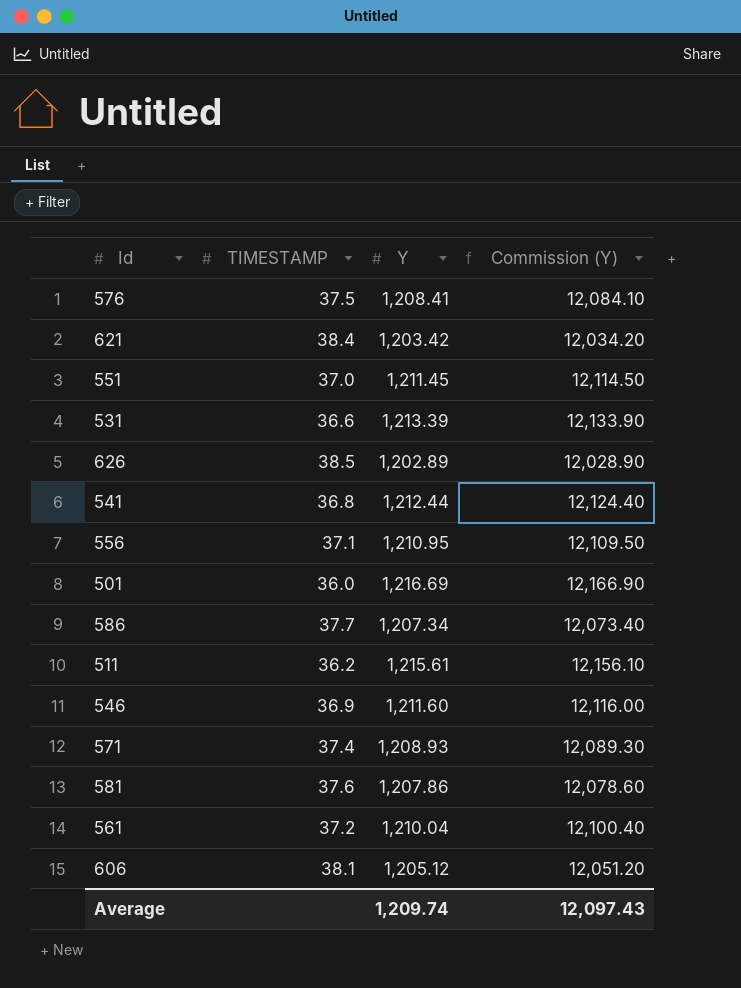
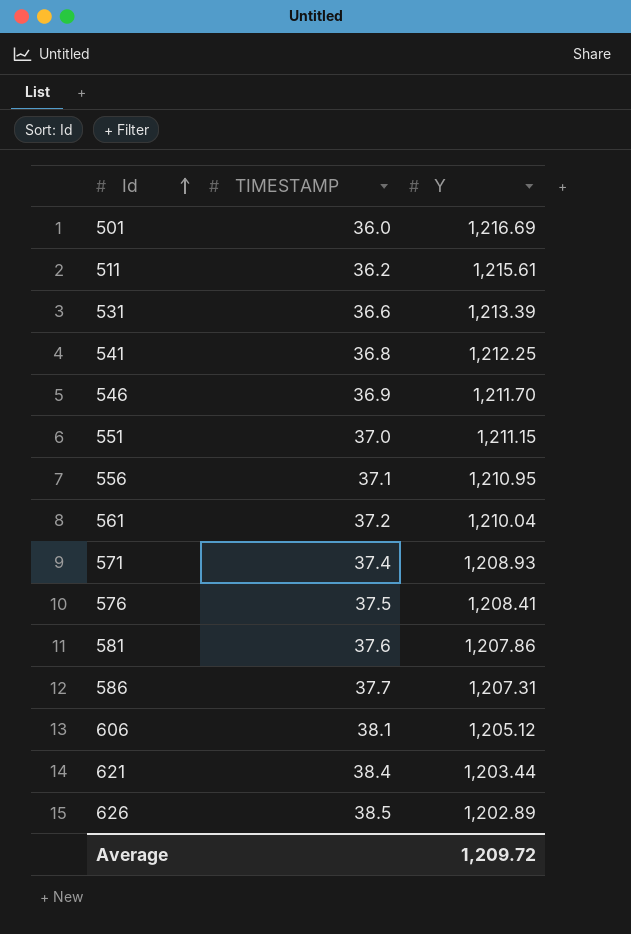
row order: none -> Id ascending
column Commission (Y) | formula: [Y] * 10 -> none
541 | Y: 1,212.44 -> 1,212.25
546 | Y: 1,211.60 -> 1,211.70
551 | Y: 1,211.45 -> 1,211.15
586 | Y: 1,207.34 -> 1,207.31
621 | Y: 1,203.42 -> 1,203.44
Average | Y: 1,209.74 -> 1,209.72

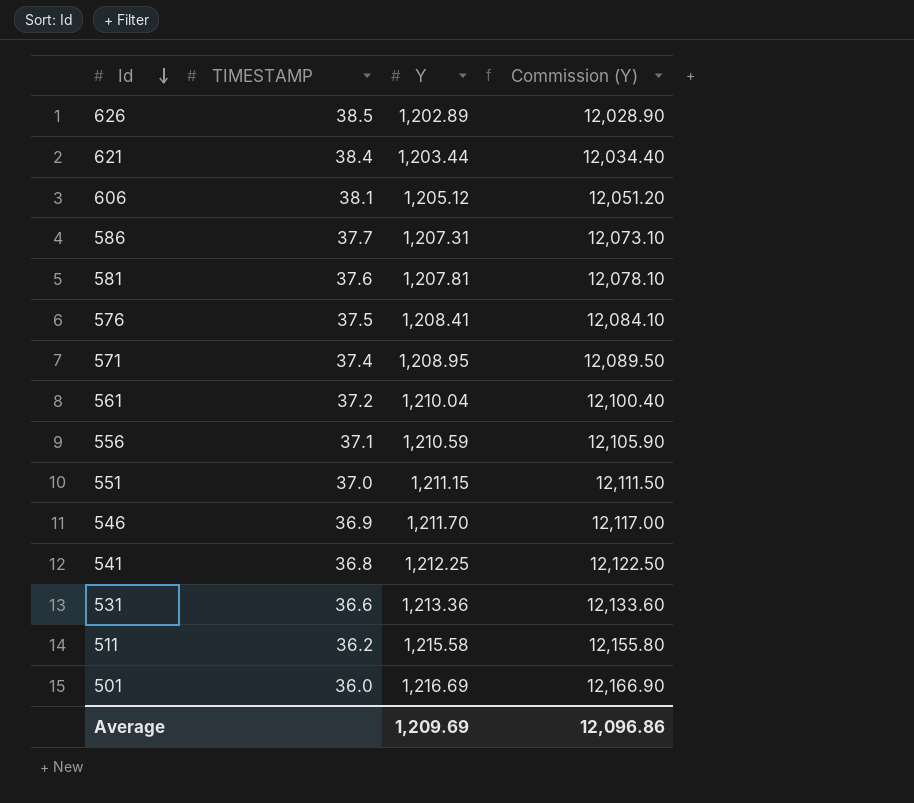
row order: Id ascending -> Id descending
column Commission (Y) | formula: none -> [Y] * 10
581 | Y: 1,207.86 -> 1,207.81
571 | Y: 1,208.93 -> 1,208.95
556 | Y: 1,210.95 -> 1,210.59
531 | Y: 1,213.39 -> 1,213.36
511 | Y: 1,215.61 -> 1,215.58
Average | Y: 1,209.72 -> 1,209.69

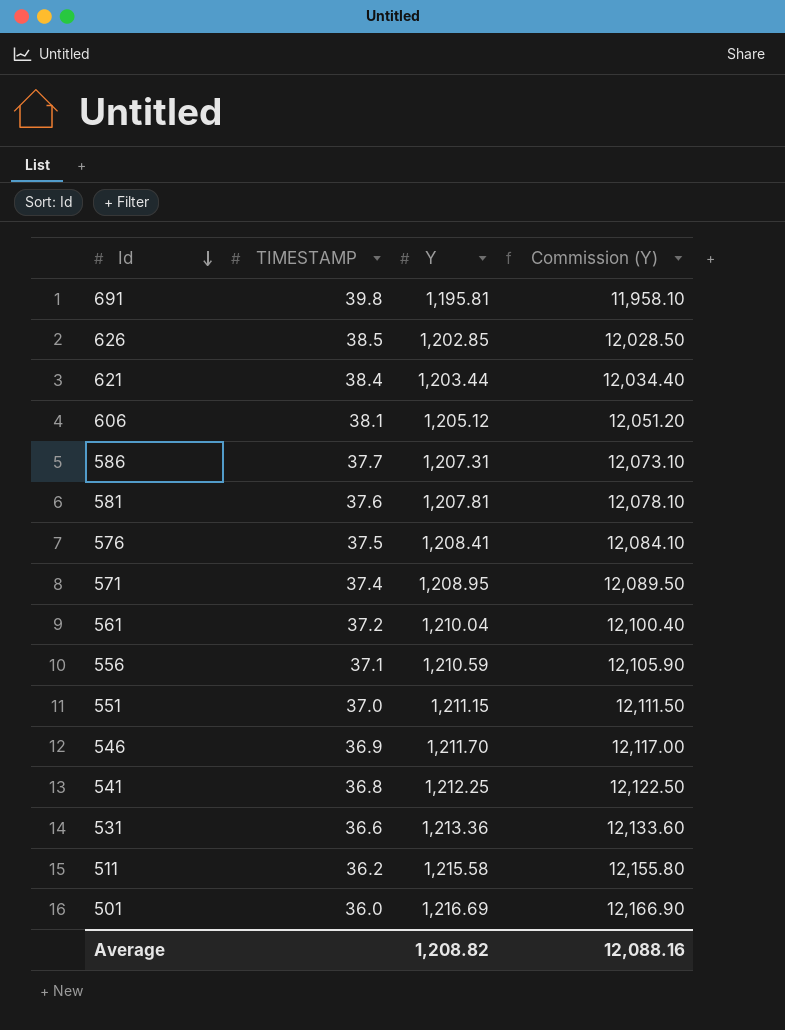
row 691: none -> 39.8 | 1,195.81 | 11,958.10
626 | Y: 1,202.89 -> 1,202.85
626 | Commission (Y): 12,028.90 -> 12,028.50
Average | Y: 1,209.69 -> 1,208.82
Average | Commission (Y): 12,096.86 -> 12,088.16

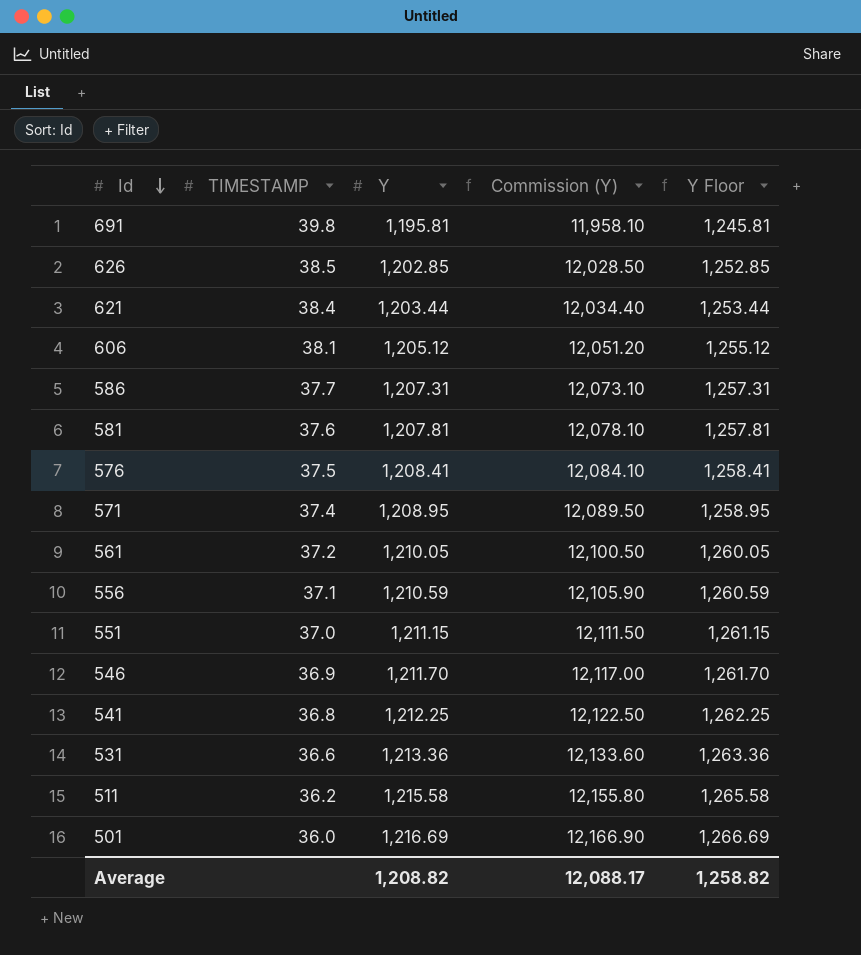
column Y Floor | formula: none -> [Y] + 50
561 | Y: 1,210.04 -> 1,210.05
561 | Commission (Y): 12,100.40 -> 12,100.50
Average | Commission (Y): 12,088.16 -> 12,088.17

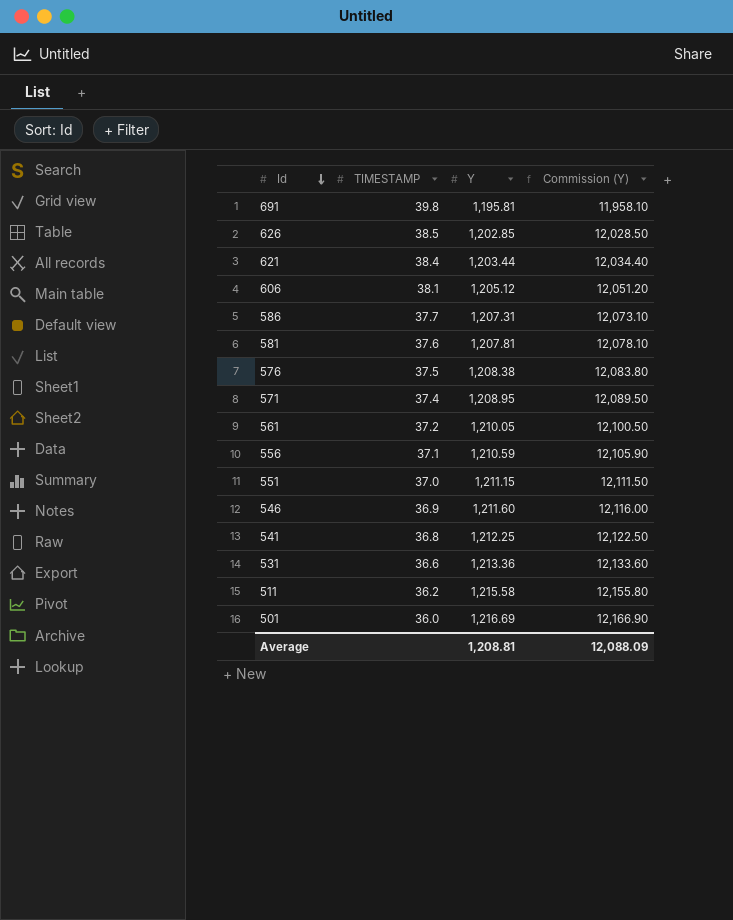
column Y Floor | formula: [Y] + 50 -> none
576 | Y: 1,208.41 -> 1,208.38
576 | Commission (Y): 12,084.10 -> 12,083.80
546 | Y: 1,211.70 -> 1,211.60
546 | Commission (Y): 12,117.00 -> 12,116.00
Average | Y: 1,208.82 -> 1,208.81
Average | Commission (Y): 12,088.17 -> 12,088.09

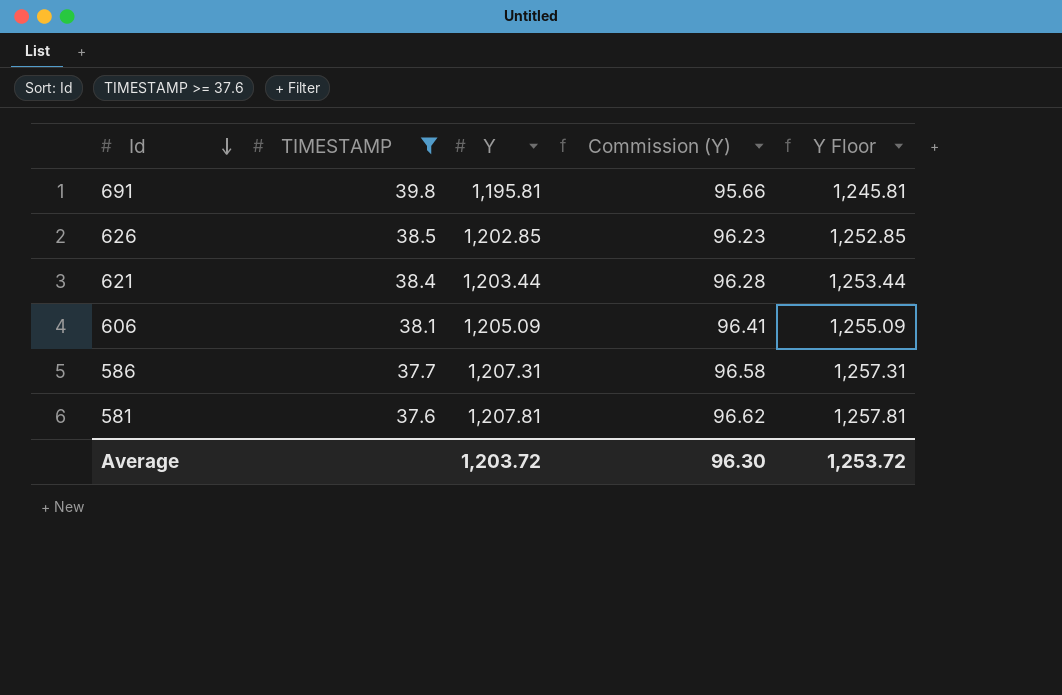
filter: none -> TIMESTAMP >= 37.6
column Commission (Y) | formula: [Y] * 10 -> [Y] * 0.08
column Y Floor | formula: none -> [Y] + 50
606 | Y: 1,205.12 -> 1,205.09
Average | Y: 1,208.81 -> 1,203.72
Average | Commission (Y): 12,088.09 -> 96.30

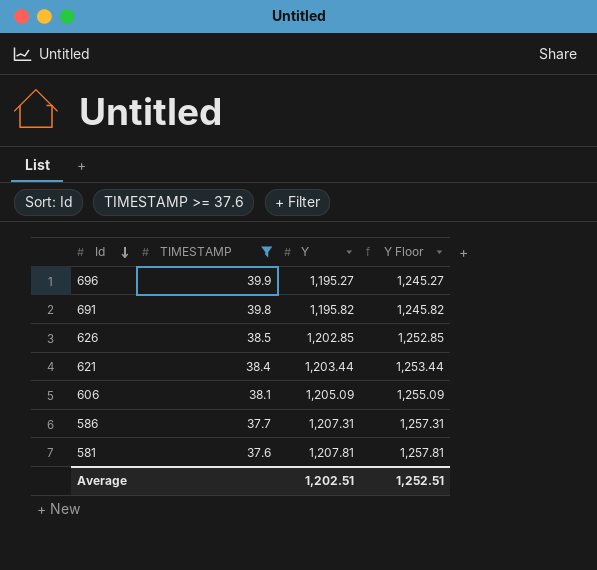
column Commission (Y) | formula: [Y] * 0.08 -> none
row 696: none -> 39.9 | 1,195.27 | 1,245.27
691 | Y: 1,195.81 -> 1,195.82
691 | Y Floor: 1,245.81 -> 1,245.82
Average | Y: 1,203.72 -> 1,202.51
Average | Y Floor: 1,253.72 -> 1,252.51

